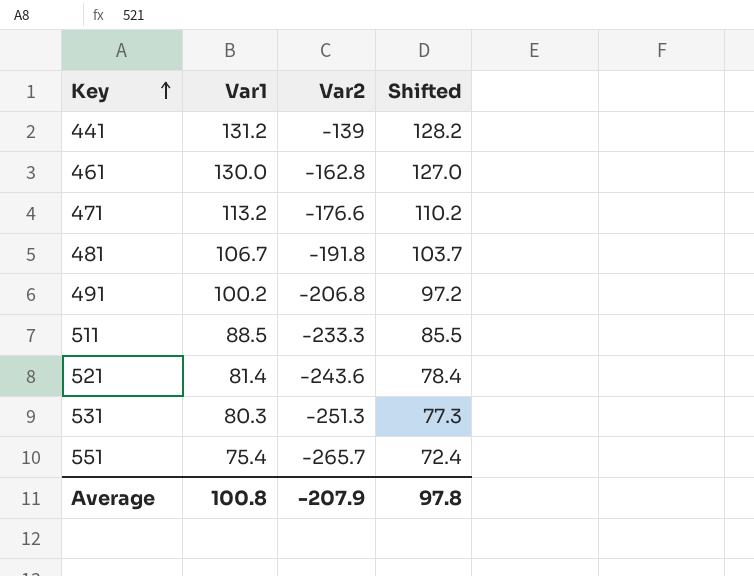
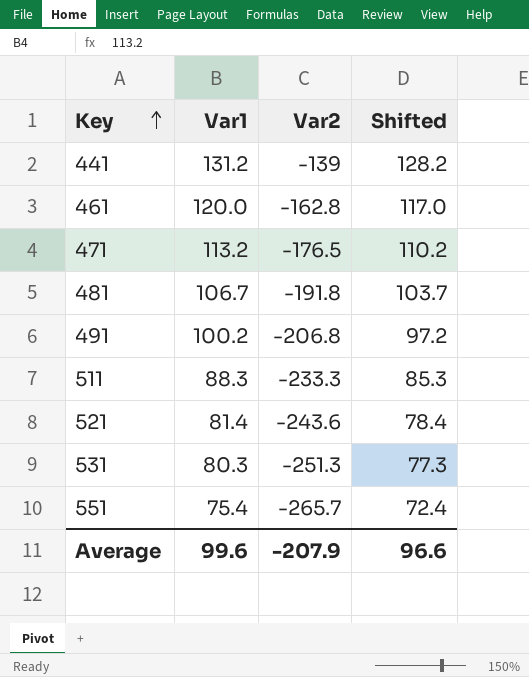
461 | Var1: 130.0 -> 120.0
461 | Shifted: 127.0 -> 117.0
471 | Var2: -176.6 -> -176.5
511 | Var1: 88.5 -> 88.3
511 | Shifted: 85.5 -> 85.3
Average | Var1: 100.8 -> 99.6
Average | Shifted: 97.8 -> 96.6

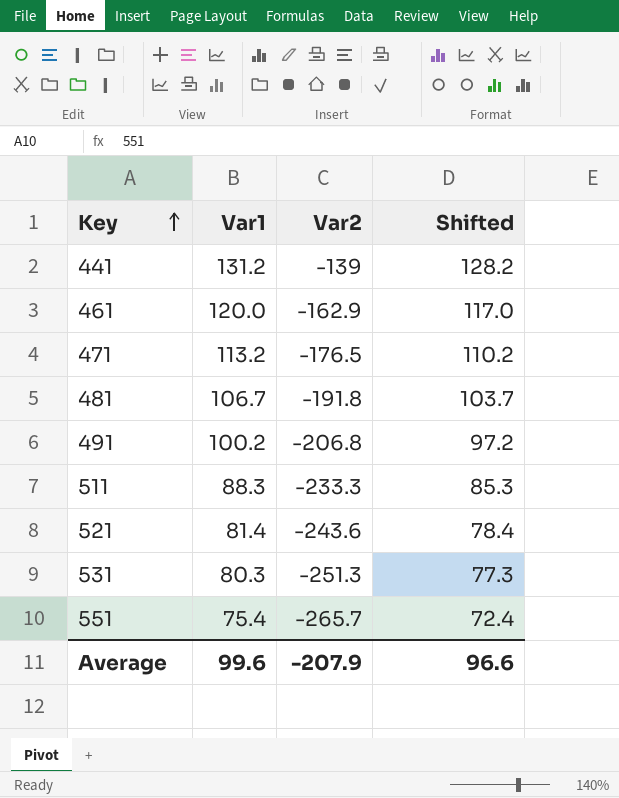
461 | Var2: -162.8 -> -162.9

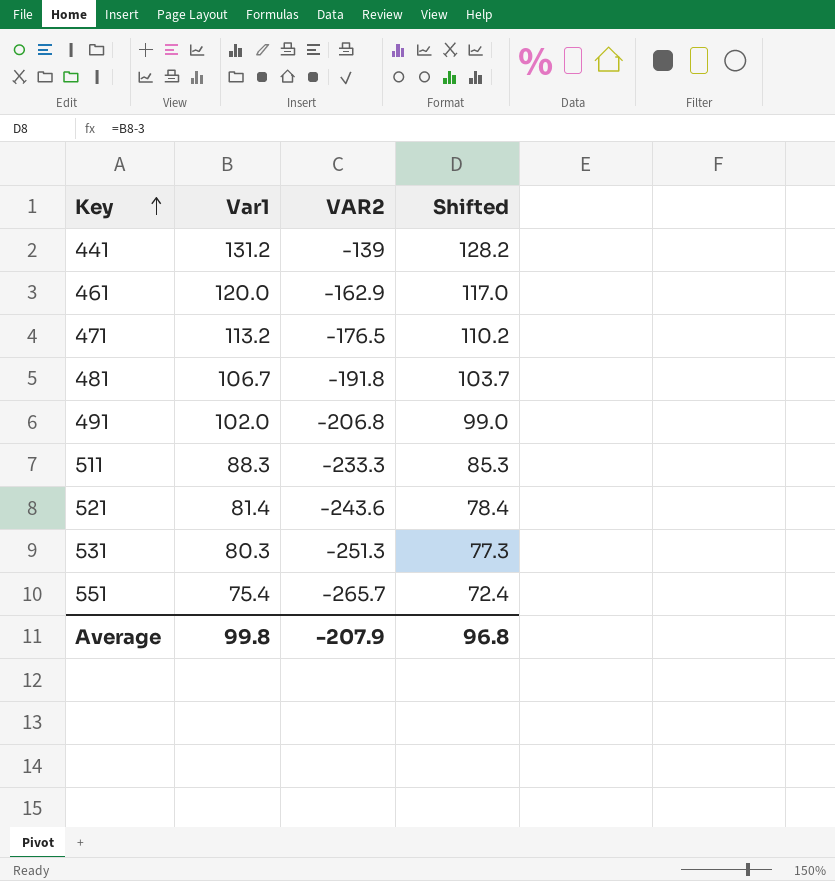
column name: Var2 -> VAR2
491 | Var1: 100.2 -> 102.0
491 | Shifted: 97.2 -> 99.0
Average | Var1: 99.6 -> 99.8
Average | Shifted: 96.6 -> 96.8

